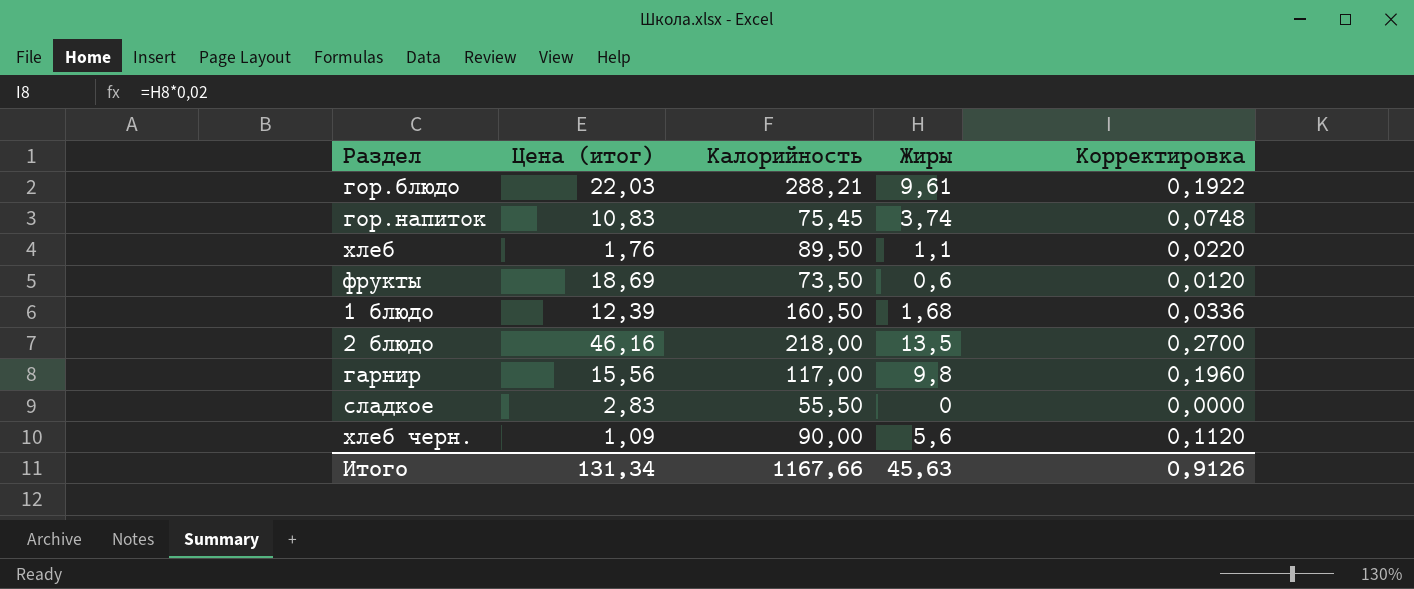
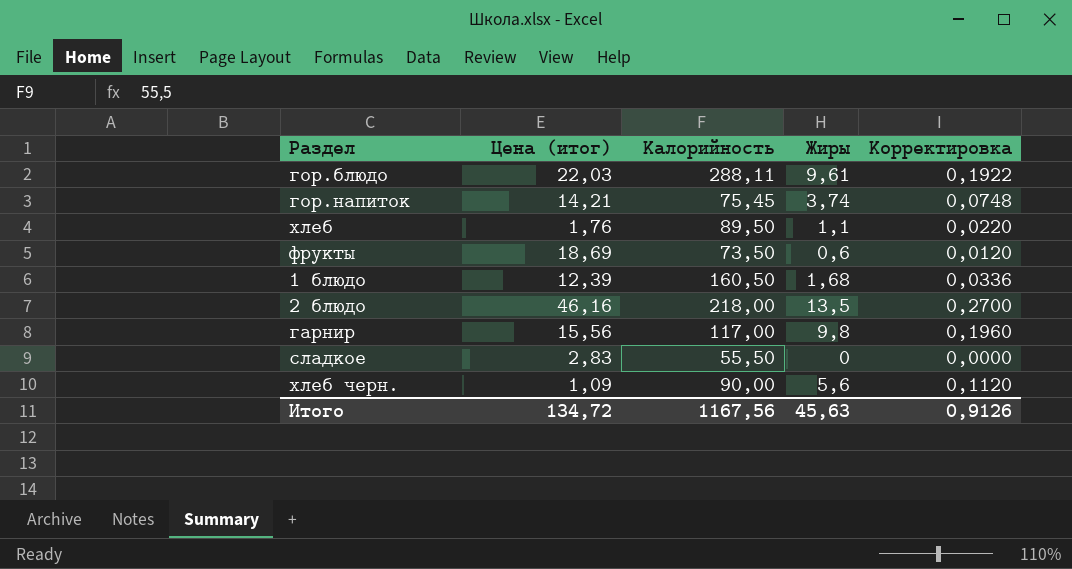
гор.блюдо | Калорийность: 288,21 -> 288,11
гор.напиток | Цена (итог): 10,83 -> 14,21
Итого | Цена (итог): 131,34 -> 134,72
Итого | Калорийность: 1167,66 -> 1167,56

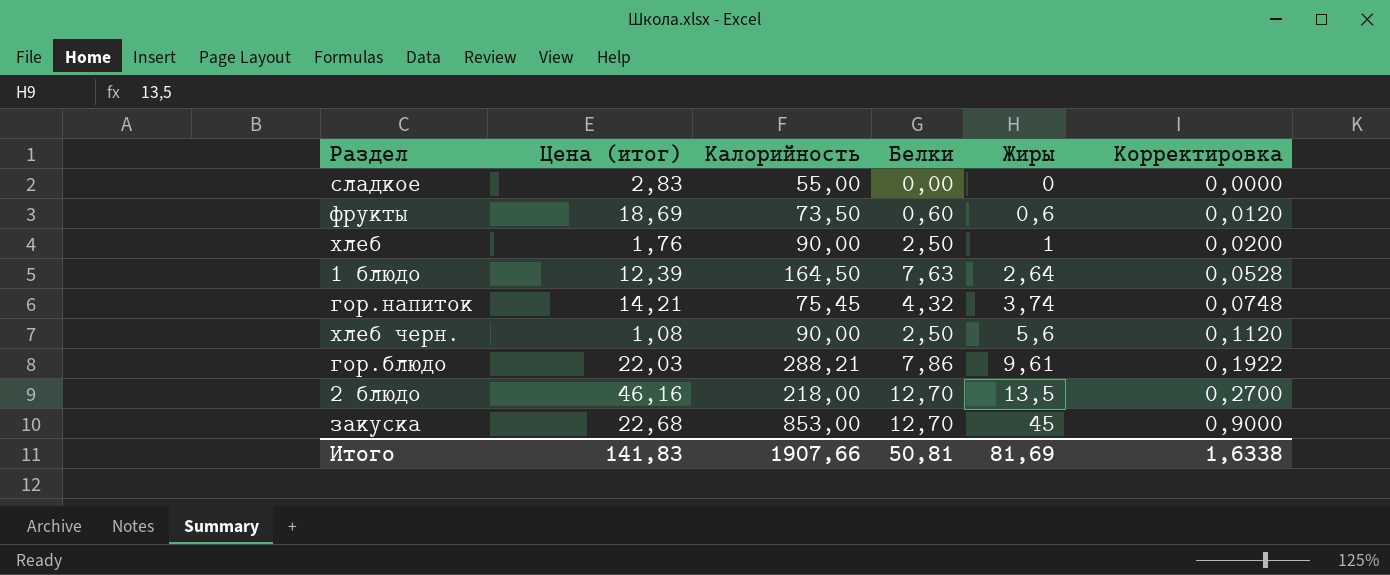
row order: none -> Жиры ascending
column Белки | position: none -> 4
row гарнир: 15,56 | 117,00 | 9,8 | 0,1960 -> none
сладкое | Калорийность: 55,50 -> 55,00
хлеб | Калорийность: 89,50 -> 90,00
хлеб | Жиры: 1,1 -> 1
хлеб | Корректировка: 0,0220 -> 0,0200
1 блюдо | Калорийность: 160,50 -> 164,50
1 блюдо | Жиры: 1,68 -> 2,64
1 блюдо | Корректировка: 0,0336 -> 0,0528
хлеб черн. | Цена (итог): 1,09 -> 1,08
гор.блюдо | Калорийность: 288,11 -> 288,21
row закуска: none -> 22,68 | 853,00 | 12,70 | 45 | 0,9000
Итого | Цена (итог): 134,72 -> 141,83
Итого | Калорийность: 1167,56 -> 1907,66
Итого | Жиры: 45,63 -> 81,69
Итого | Корректировка: 0,9126 -> 1,6338

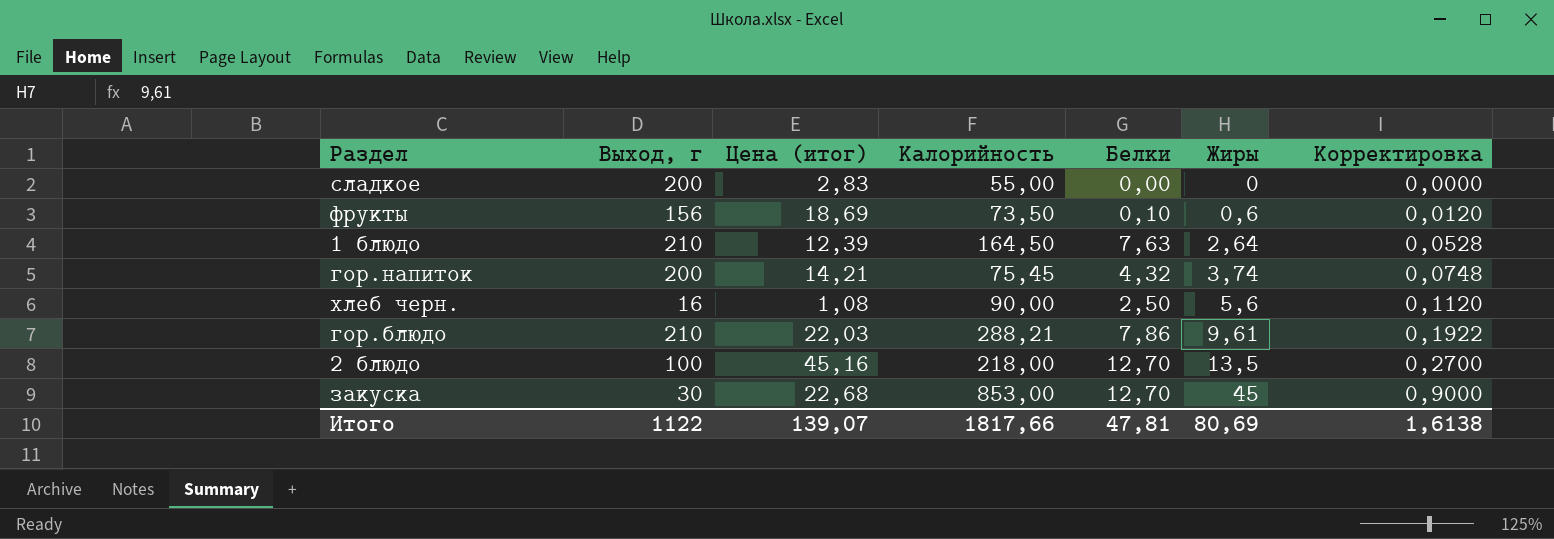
column Выход, г | position: none -> 2
row хлеб: 1,76 | 90,00 | 2,50 | 1 | 0,0200 -> none
фрукты | Белки: 0,60 -> 0,10
2 блюдо | Цена (итог): 46,16 -> 45,16
Итого | Цена (итог): 141,83 -> 139,07
Итого | Калорийность: 1907,66 -> 1817,66
Итого | Белки: 50,81 -> 47,81
Итого | Жиры: 81,69 -> 80,69
Итого | Корректировка: 1,6338 -> 1,6138

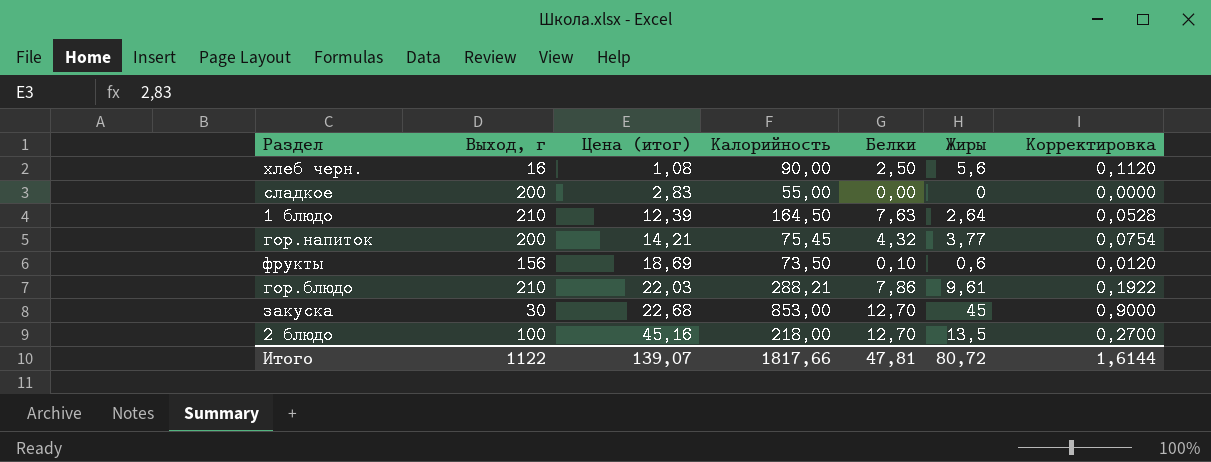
row order: Жиры ascending -> Цена (итог) ascending
гор.напиток | Жиры: 3,74 -> 3,77
гор.напиток | Корректировка: 0,0748 -> 0,0754
Итого | Жиры: 80,69 -> 80,72
Итого | Корректировка: 1,6138 -> 1,6144

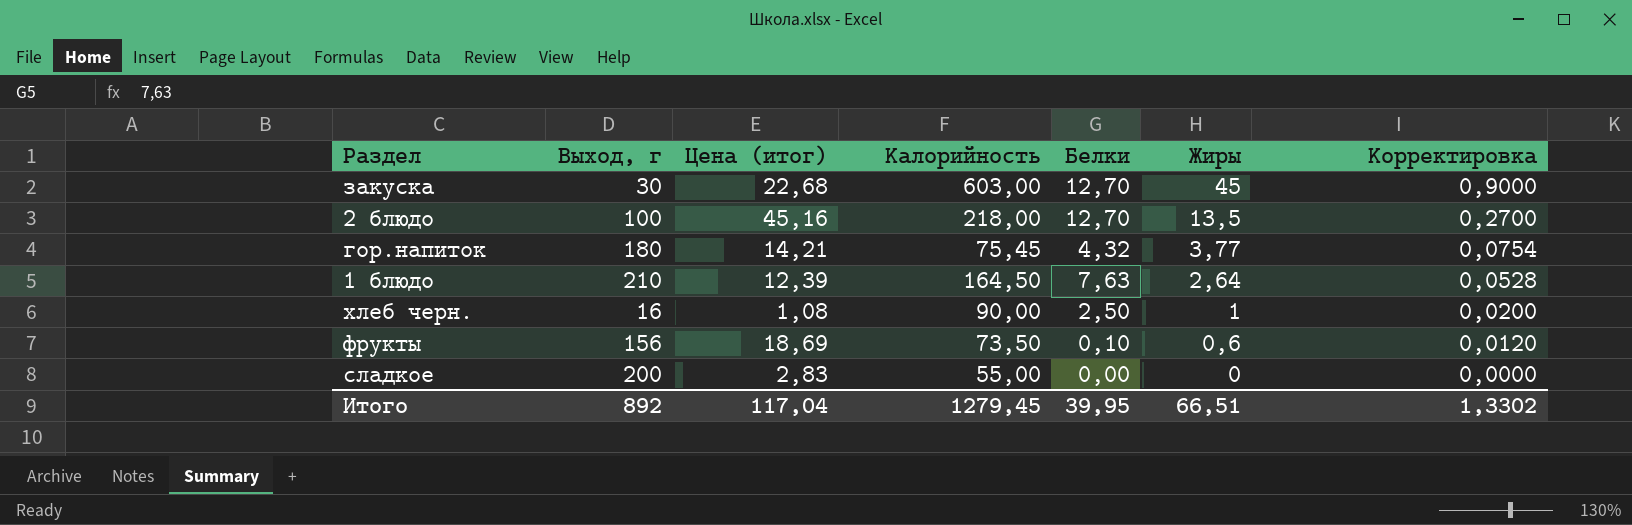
row order: Цена (итог) ascending -> Жиры descending
row гор.блюдо: 210 | 22,03 | 288,21 | 7,86 | 9,61 | 0,1922 -> none
закуска | Калорийность: 853,00 -> 603,00
гор.напиток | Выход, г: 200 -> 180
хлеб черн. | Жиры: 5,6 -> 1
хлеб черн. | Корректировка: 0,1120 -> 0,0200
Итого | Выход, г: 1122 -> 892
Итого | Цена (итог): 139,07 -> 117,04
Итого | Калорийность: 1817,66 -> 1279,45
Итого | Белки: 47,81 -> 39,95
Итого | Жиры: 80,72 -> 66,51
Итого | Корректировка: 1,6144 -> 1,3302

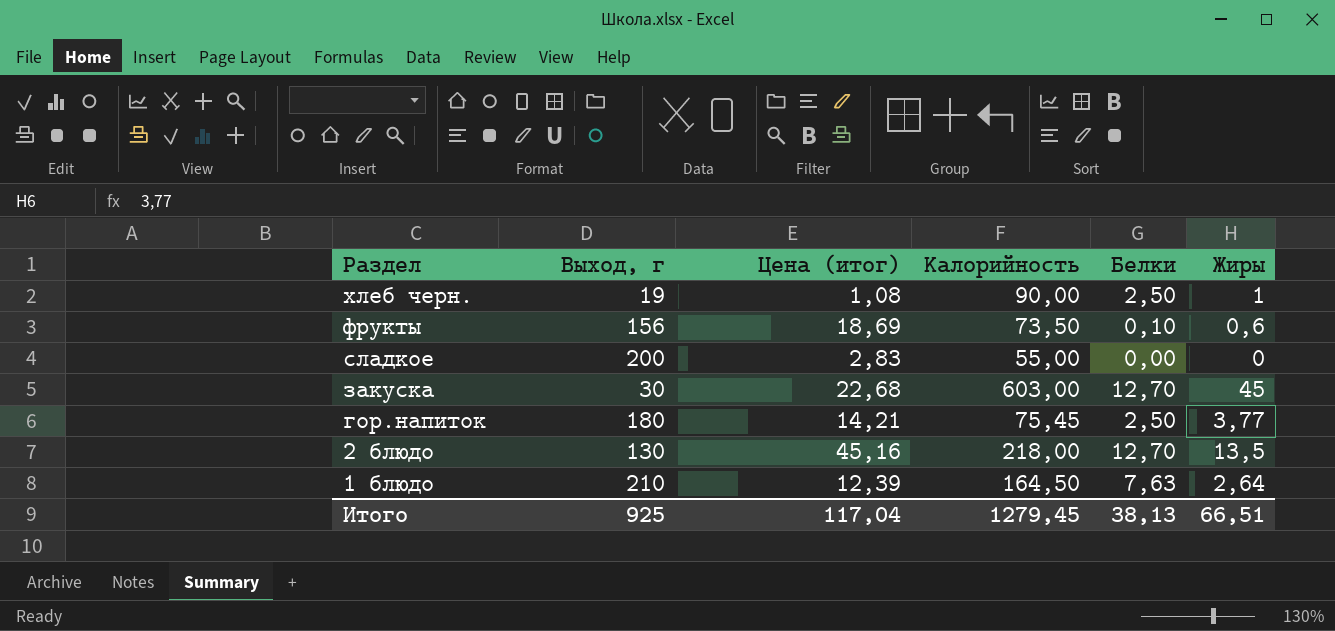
row order: Жиры descending -> Раздел descending
column Корректировка | formula: [Жиры] * 0,02 -> none
хлеб черн. | Выход, г: 16 -> 19
гор.напиток | Белки: 4,32 -> 2,50
2 блюдо | Выход, г: 100 -> 130
Итого | Выход, г: 892 -> 925
Итого | Белки: 39,95 -> 38,13

